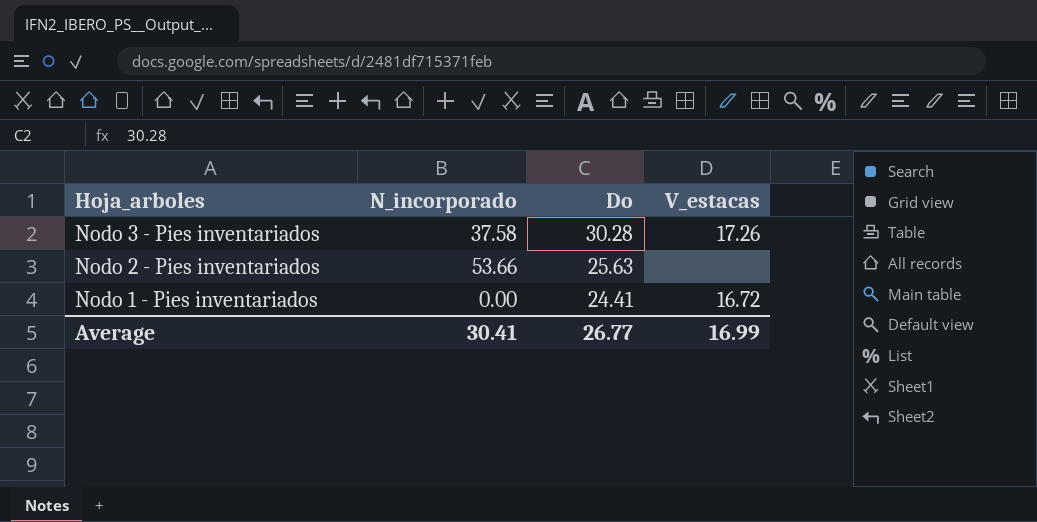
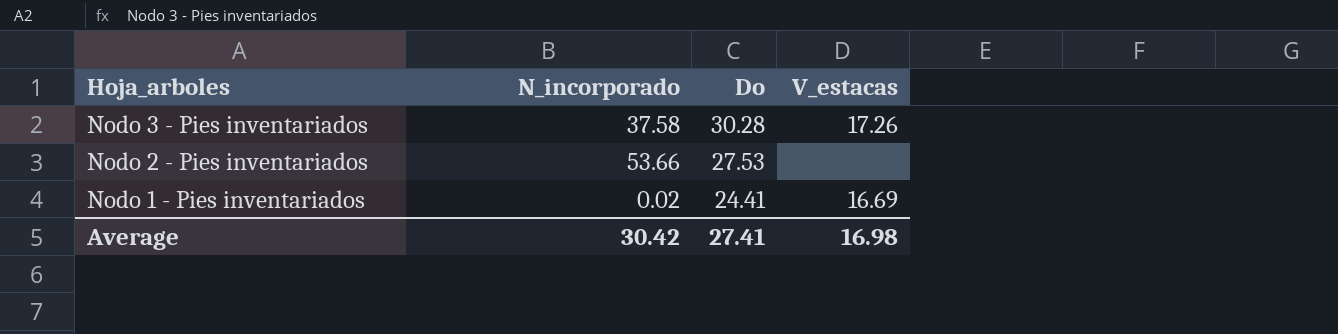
Nodo 2 - Pies inventariados | Do: 25.63 -> 27.53
Nodo 1 - Pies inventariados | N_incorporado: 0.00 -> 0.02
Nodo 1 - Pies inventariados | V_estacas: 16.72 -> 16.69
Average | N_incorporado: 30.41 -> 30.42
Average | Do: 26.77 -> 27.41
Average | V_estacas: 16.99 -> 16.98

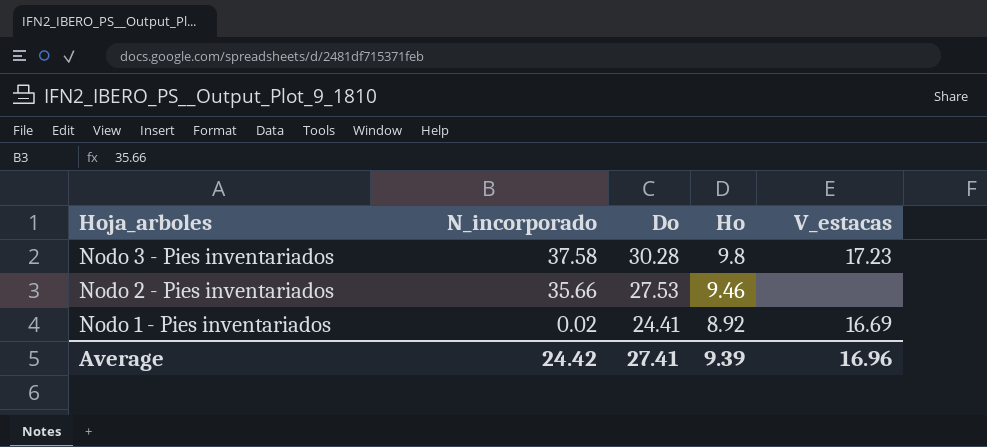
column Ho | position: none -> 4
Nodo 3 - Pies inventariados | V_estacas: 17.26 -> 17.23
Nodo 2 - Pies inventariados | N_incorporado: 53.66 -> 35.66
Average | N_incorporado: 30.42 -> 24.42
Average | V_estacas: 16.98 -> 16.96

